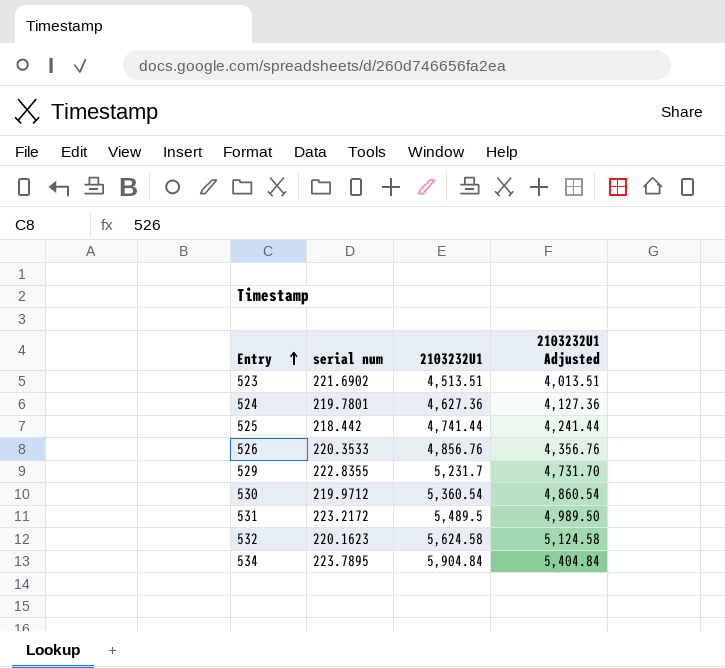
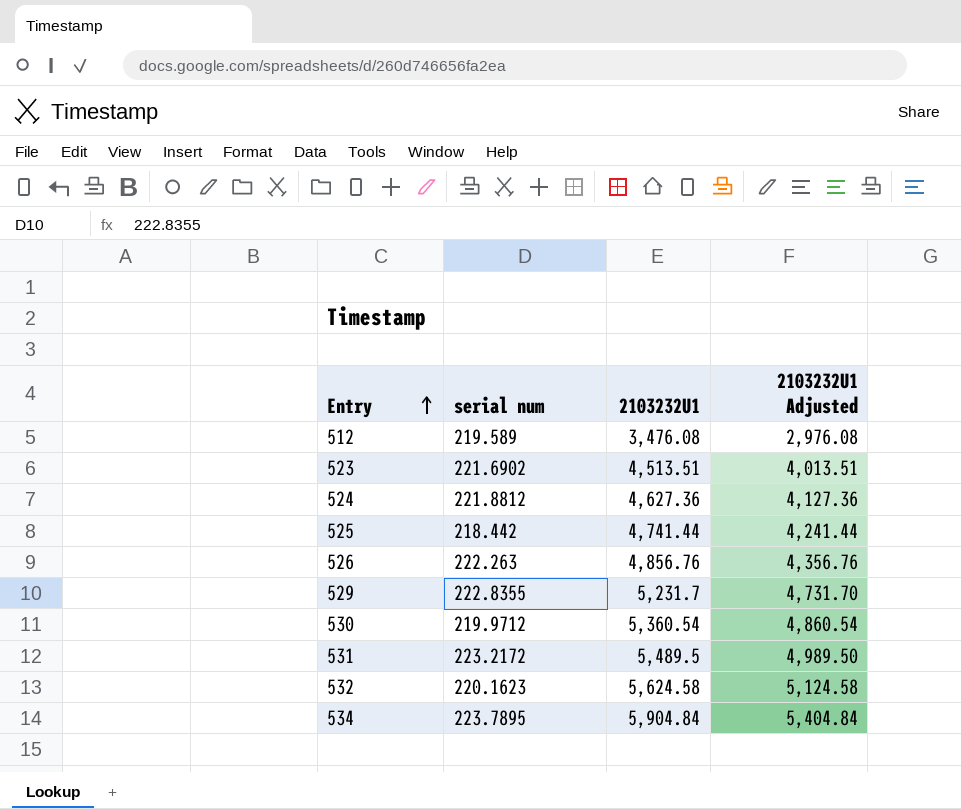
row 512: none -> 219.589 | 3,476.08 | 2,976.08
524 | serial num: 219.7801 -> 221.8812
526 | serial num: 220.3533 -> 222.263

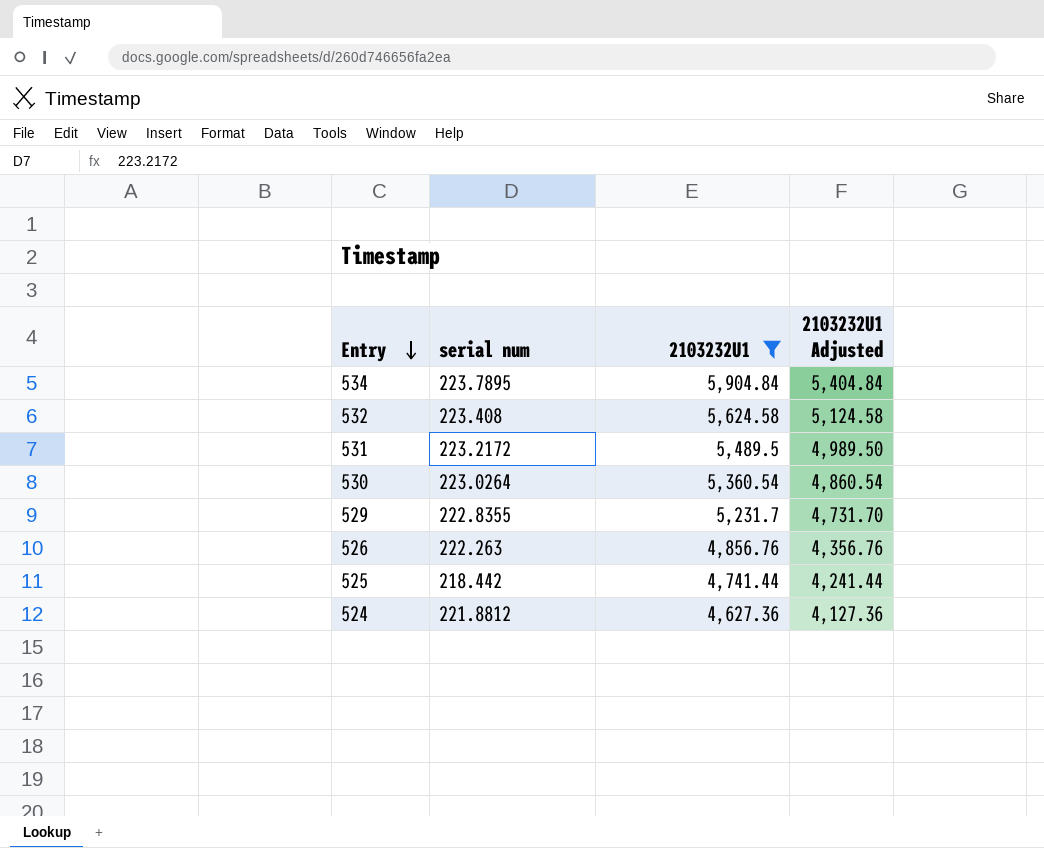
filter: none -> 2103232U1 >= 4,627.36
row order: Entry ascending -> Entry descending
532 | serial num: 220.1623 -> 223.408
530 | serial num: 219.9712 -> 223.0264

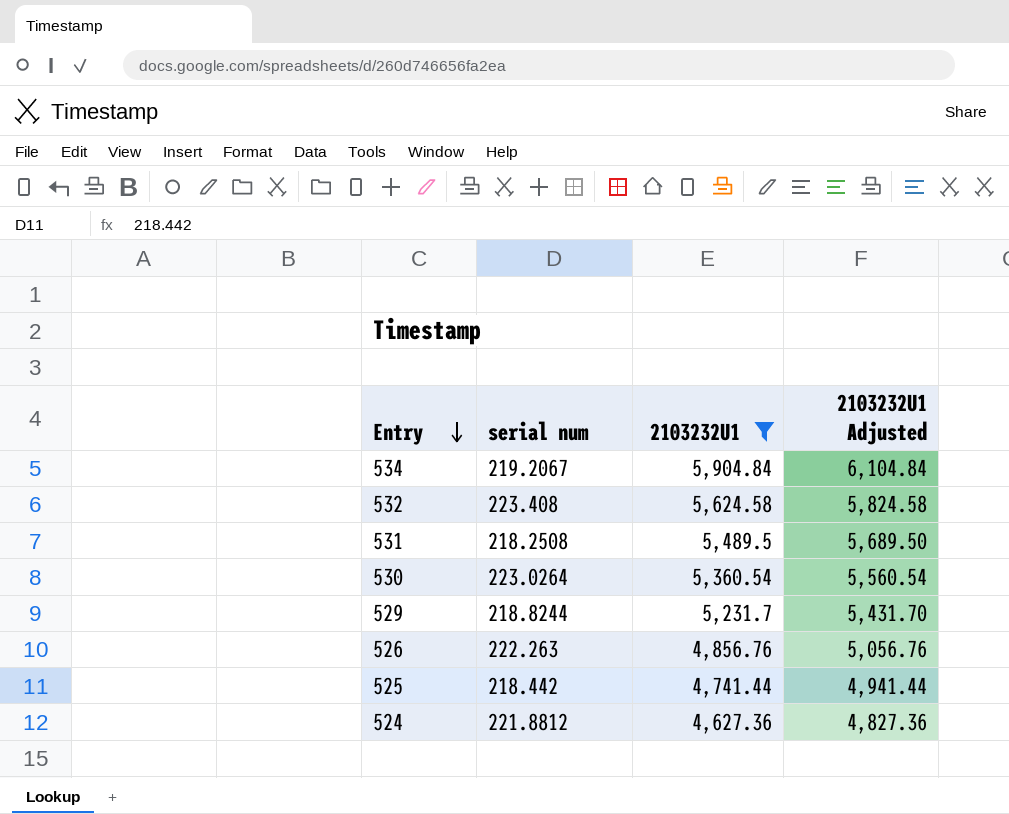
column 2103232U1 Adjusted | formula: [2103232U1] - 500 -> [2103232U1] + 200
534 | serial num: 223.7895 -> 219.2067
531 | serial num: 223.2172 -> 218.2508
529 | serial num: 222.8355 -> 218.8244

